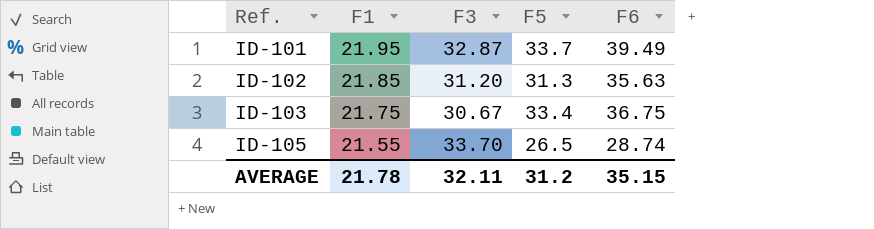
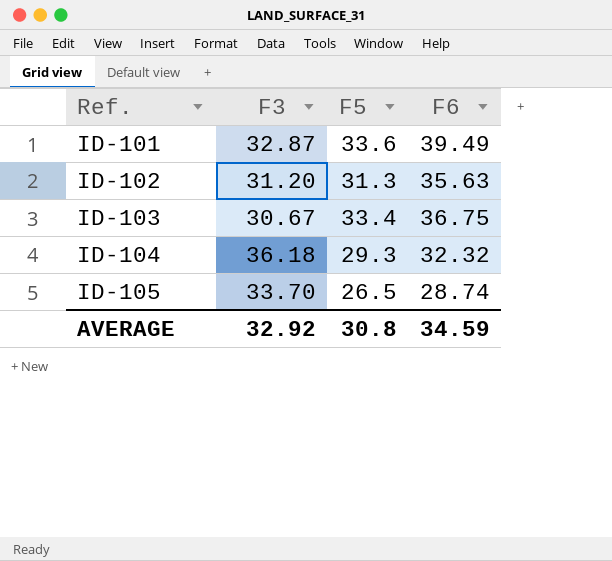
column F1 | position: 2 -> none
ID-101 | F5: 33.7 -> 33.6
row ID-104: none -> 36.18 | 29.3 | 32.32
AVERAGE | F3: 32.11 -> 32.92
AVERAGE | F5: 31.2 -> 30.8
AVERAGE | F6: 35.15 -> 34.59

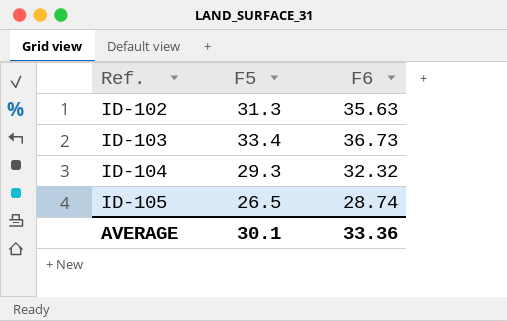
column F3 | position: 2 -> none
row ID-101: 32.87 | 33.6 | 39.49 -> none
ID-103 | F6: 36.75 -> 36.73
AVERAGE | F5: 30.8 -> 30.1
AVERAGE | F6: 34.59 -> 33.36

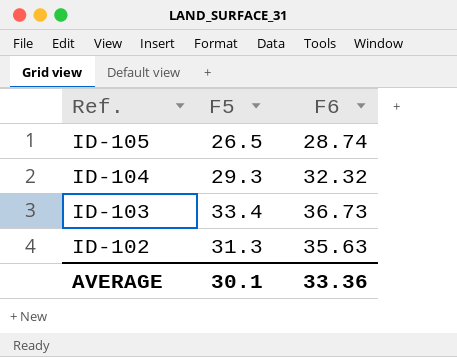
row order: Ref. ascending -> Ref. descending

